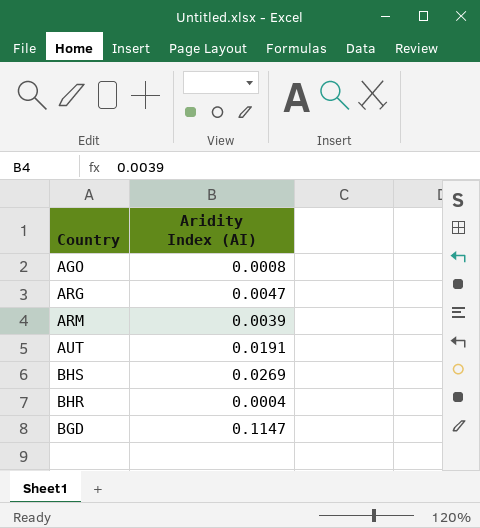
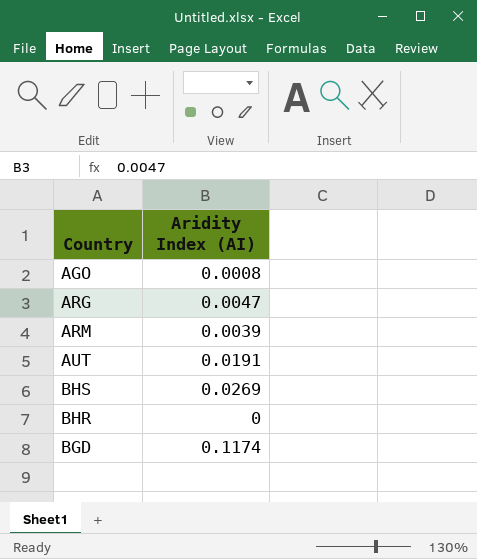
BHR | Aridity Index (AI): 0.0004 -> 0
BGD | Aridity Index (AI): 0.1147 -> 0.1174

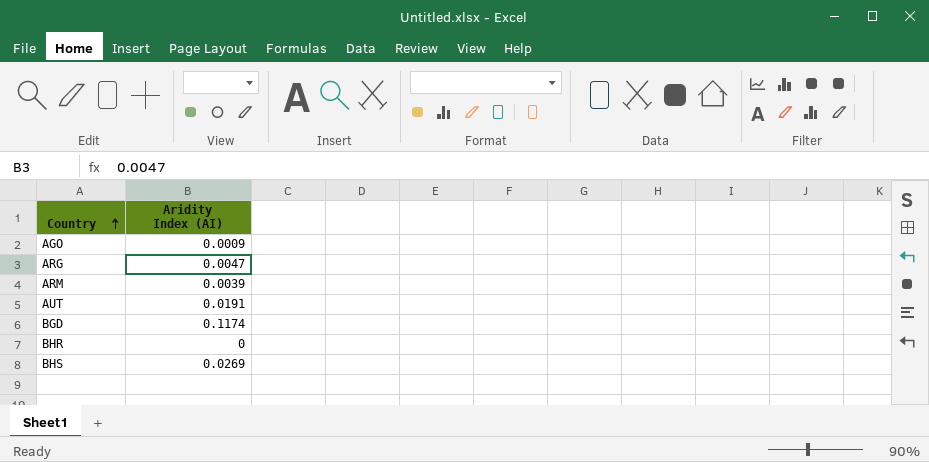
row order: none -> Country ascending
AGO | Aridity Index (AI): 0.0008 -> 0.0009

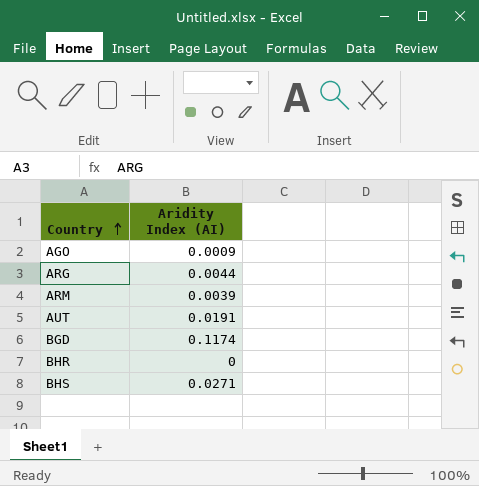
ARG | Aridity Index (AI): 0.0047 -> 0.0044
BHS | Aridity Index (AI): 0.0269 -> 0.0271

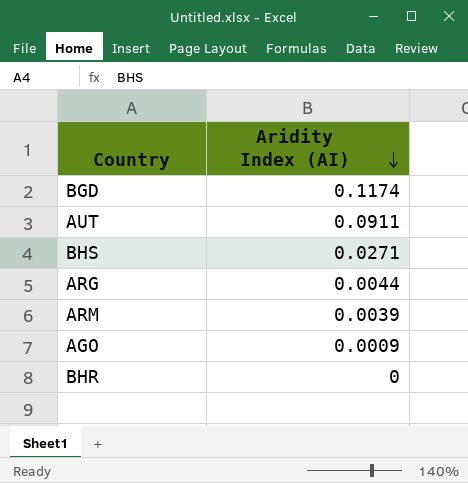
row order: Country ascending -> Aridity Index (AI) descending
AUT | Aridity Index (AI): 0.0191 -> 0.0911

